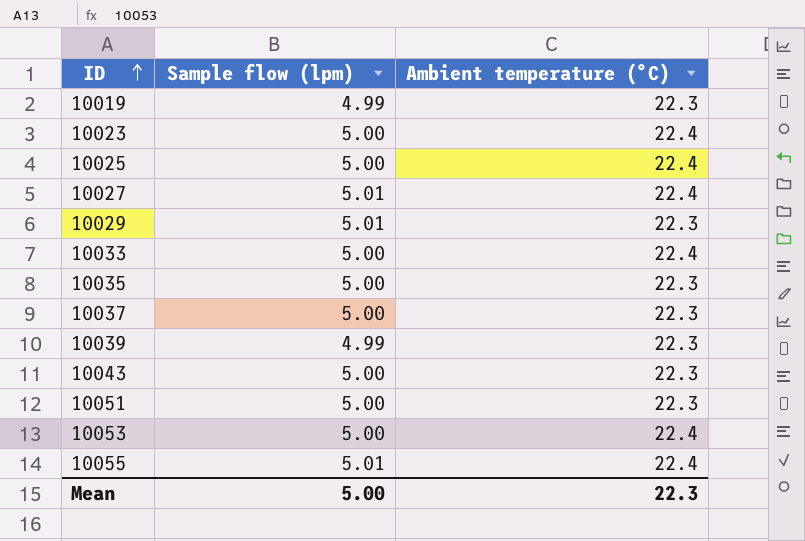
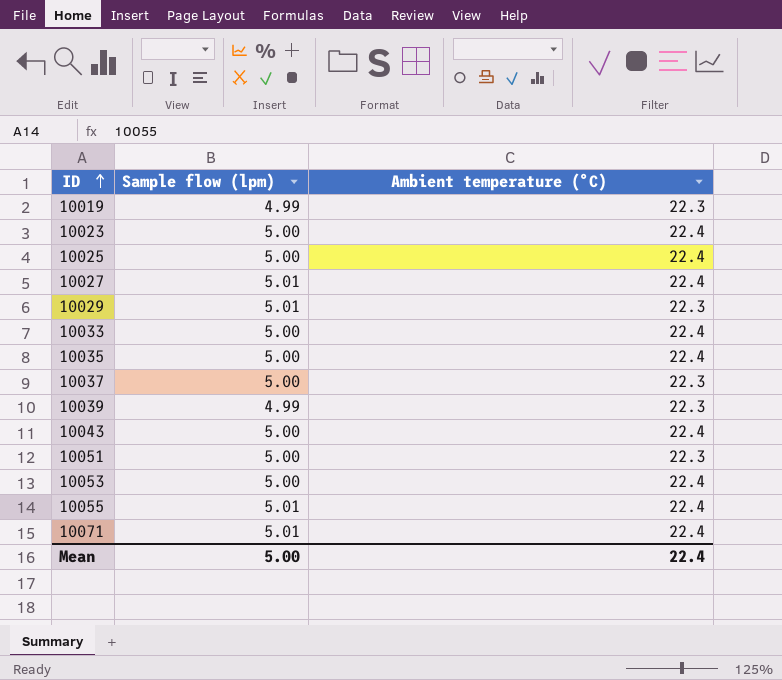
10035 | Ambient temperature (°C): 22.3 -> 22.4
10043 | Ambient temperature (°C): 22.3 -> 22.4
row 10071: none -> 5.01 | 22.4
Mean | Ambient temperature (°C): 22.3 -> 22.4

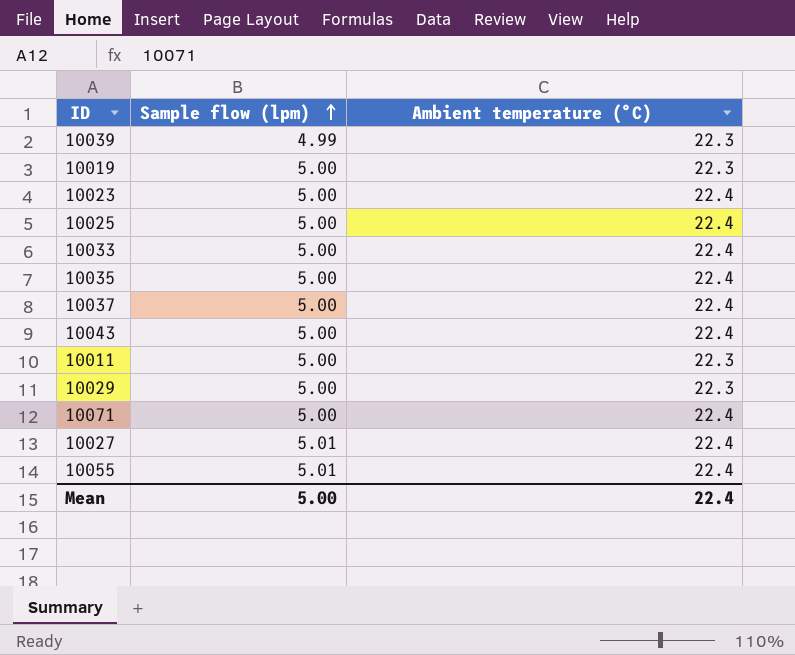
row order: ID ascending -> Sample flow (lpm) ascending
row 10051: 5.00 | 22.3 -> none
row 10053: 5.00 | 22.4 -> none
10019 | Sample flow (lpm): 4.99 -> 5.00
10037 | Ambient temperature (°C): 22.3 -> 22.4
row 10011: none -> 5.00 | 22.3
10029 | Sample flow (lpm): 5.01 -> 5.00
10071 | Sample flow (lpm): 5.01 -> 5.00

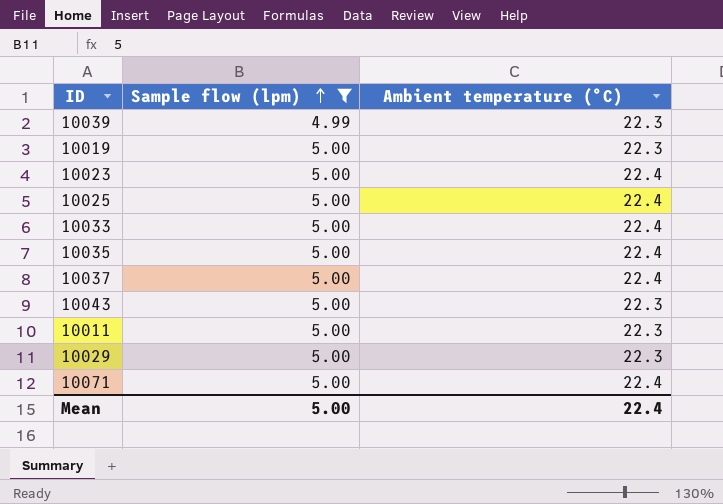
filter: none -> Sample flow (lpm) != 5.01
10043 | Ambient temperature (°C): 22.4 -> 22.3

